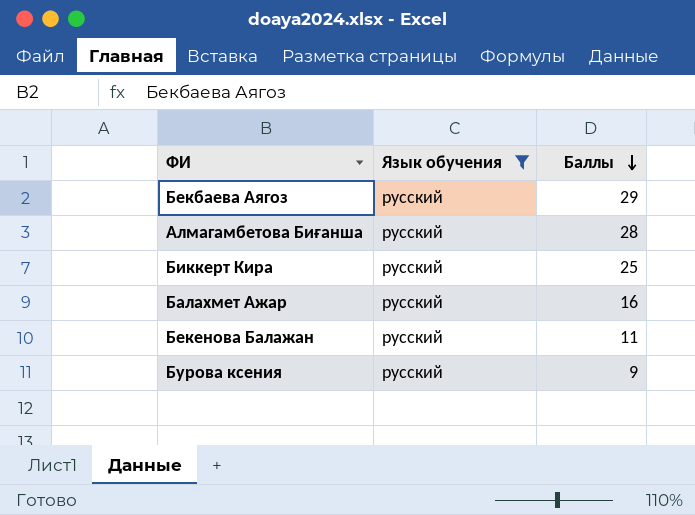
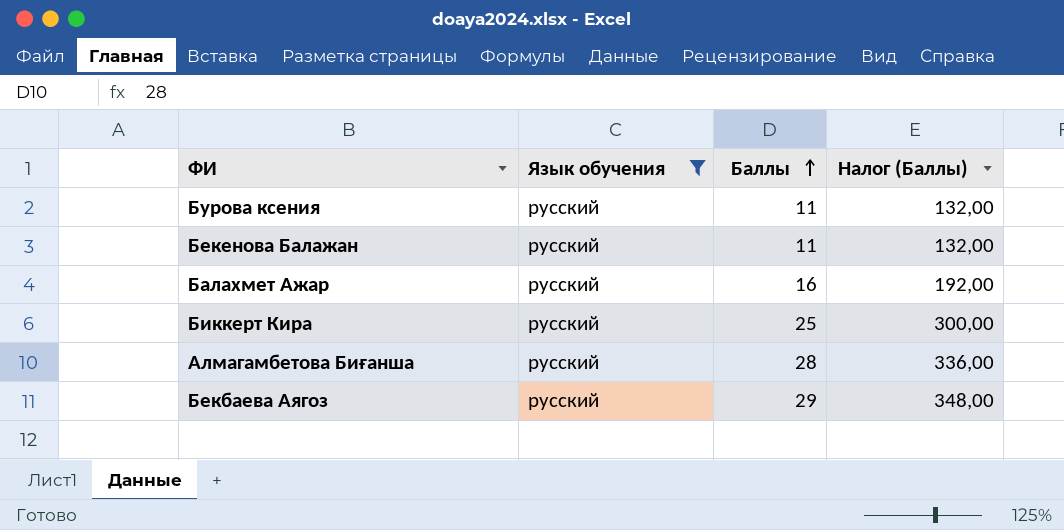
row order: Баллы descending -> Баллы ascending
column Налог (Баллы) | formula: none -> [Баллы] * 12
Бурова ксения | Баллы: 9 -> 11

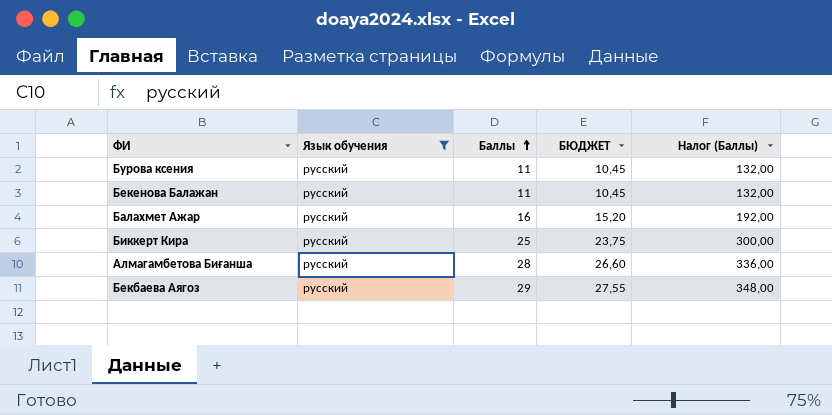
column БЮДЖЕТ | formula: none -> [Баллы] * 0,95

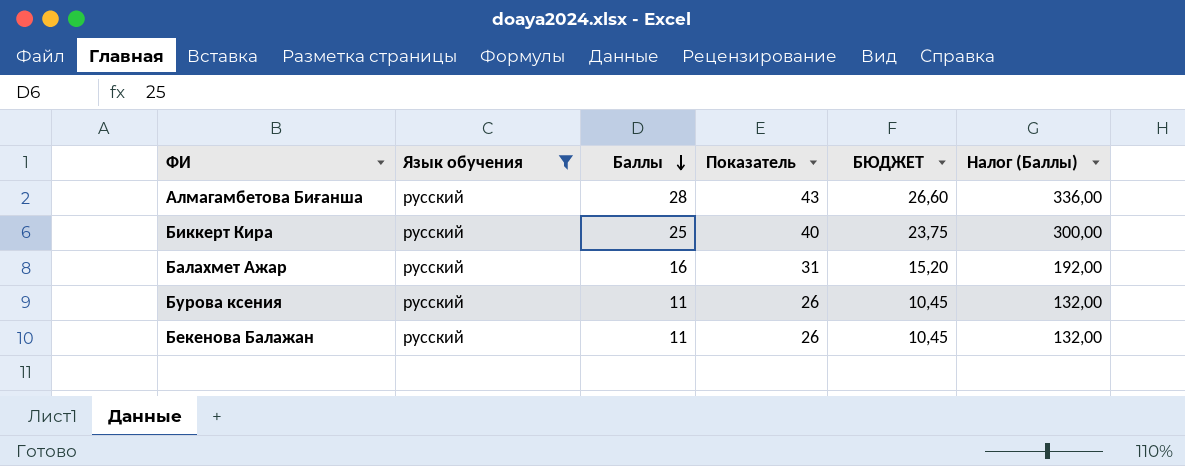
row order: Баллы ascending -> Баллы descending
column Показатель | formula: none -> [Баллы] + 15
row Бекбаева Аягоз: русский | 29 | 27,55 | 348,00 -> none

